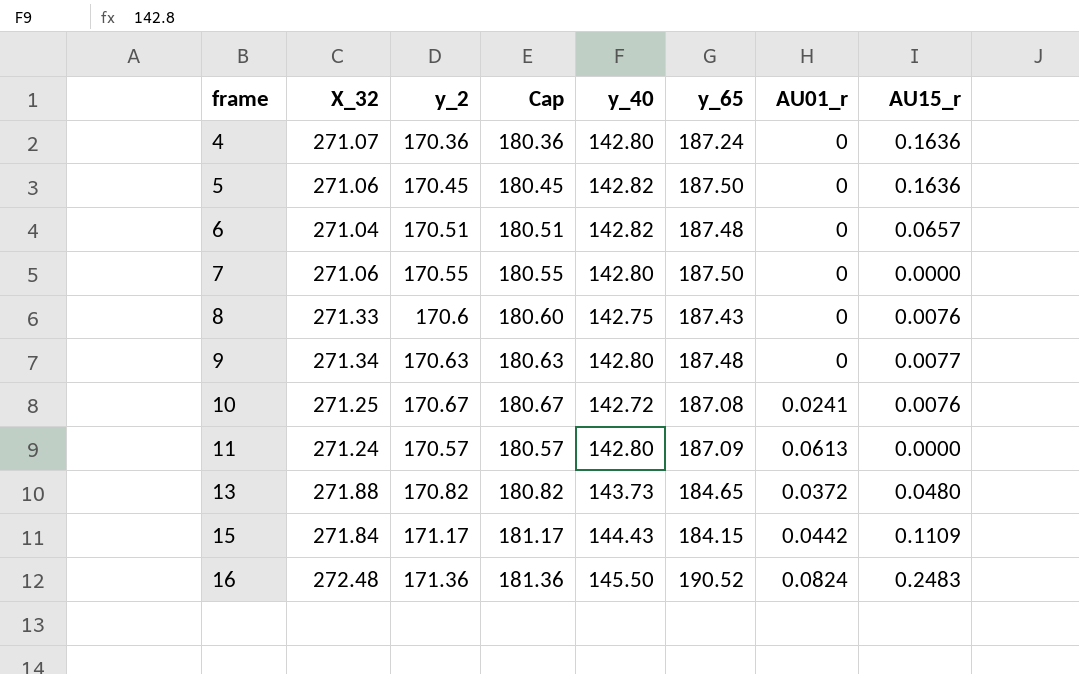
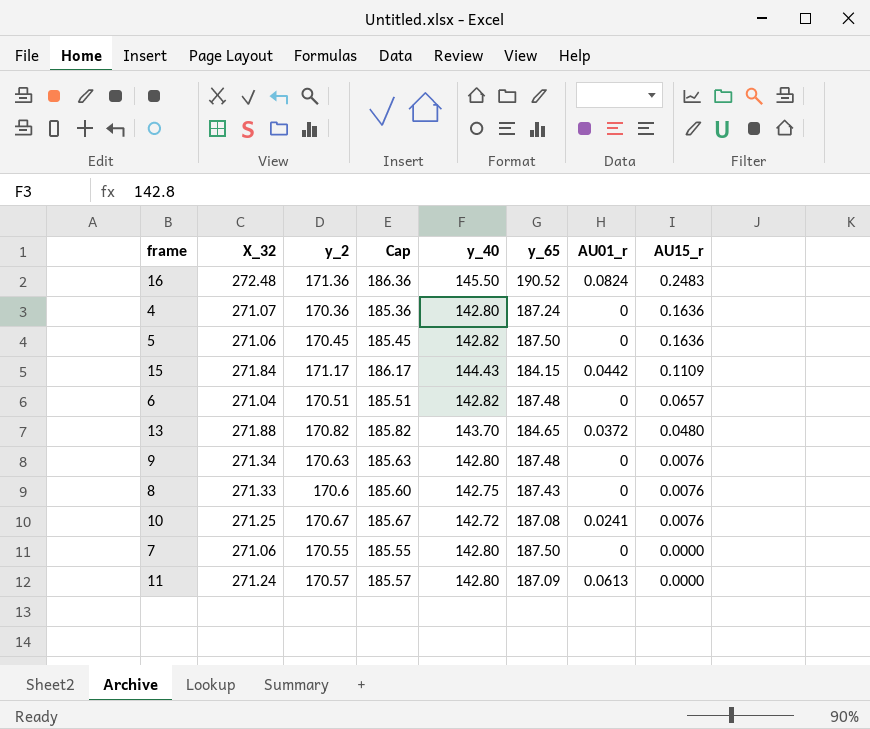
row order: frame ascending -> AU15_r descending
column Cap | formula: [y_2] + 10 -> [y_2] + 15
13 | y_40: 143.73 -> 143.70
9 | AU15_r: 0.0077 -> 0.0076

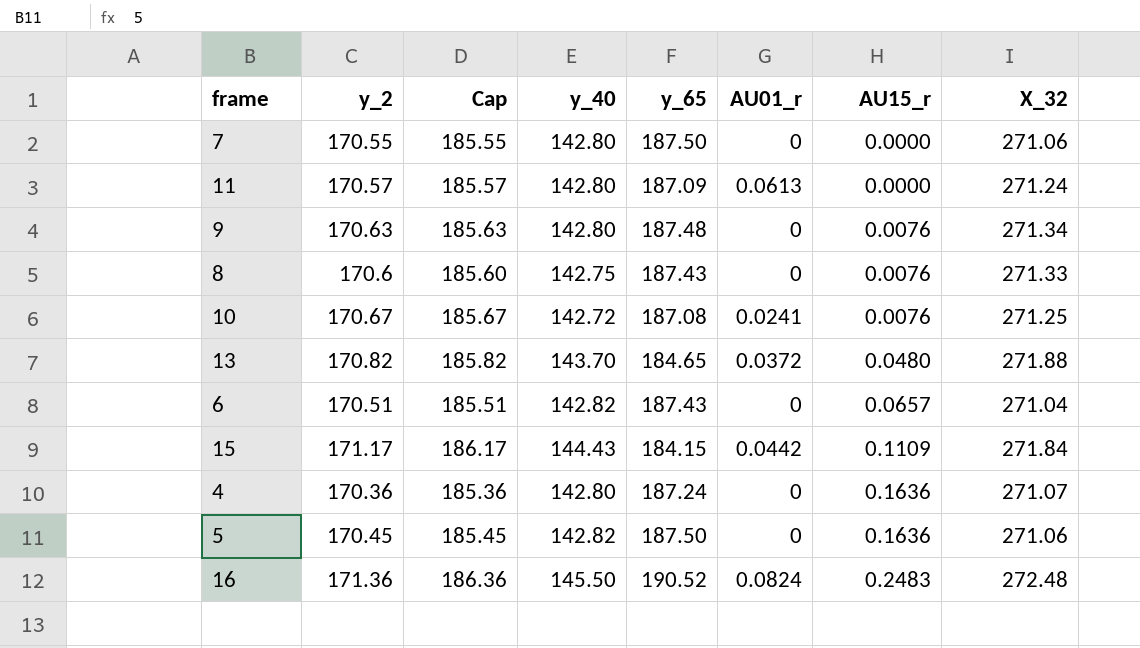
row order: AU15_r descending -> AU15_r ascending
column X_32 | position: 2 -> 8
6 | y_65: 187.48 -> 187.43

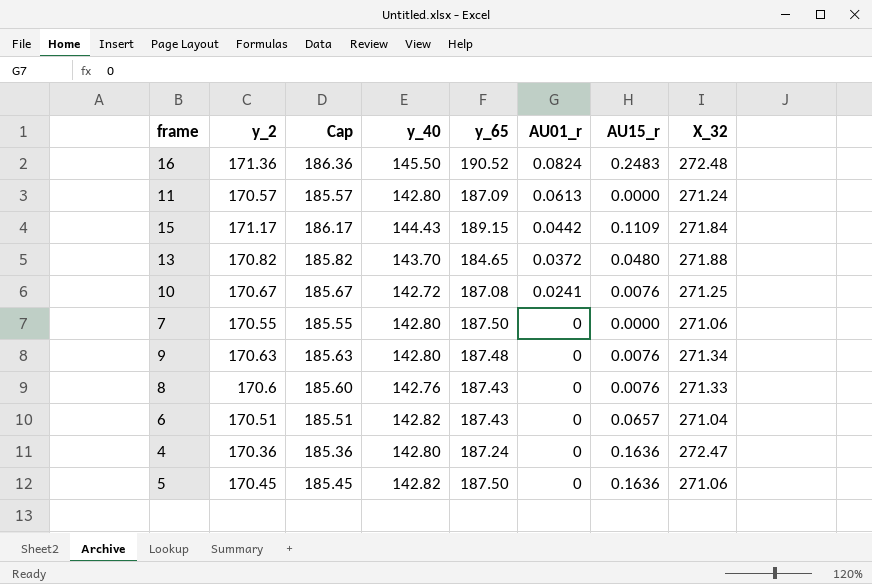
row order: AU15_r ascending -> AU01_r descending
15 | y_65: 184.15 -> 189.15
8 | y_40: 142.75 -> 142.76
4 | X_32: 271.07 -> 272.47

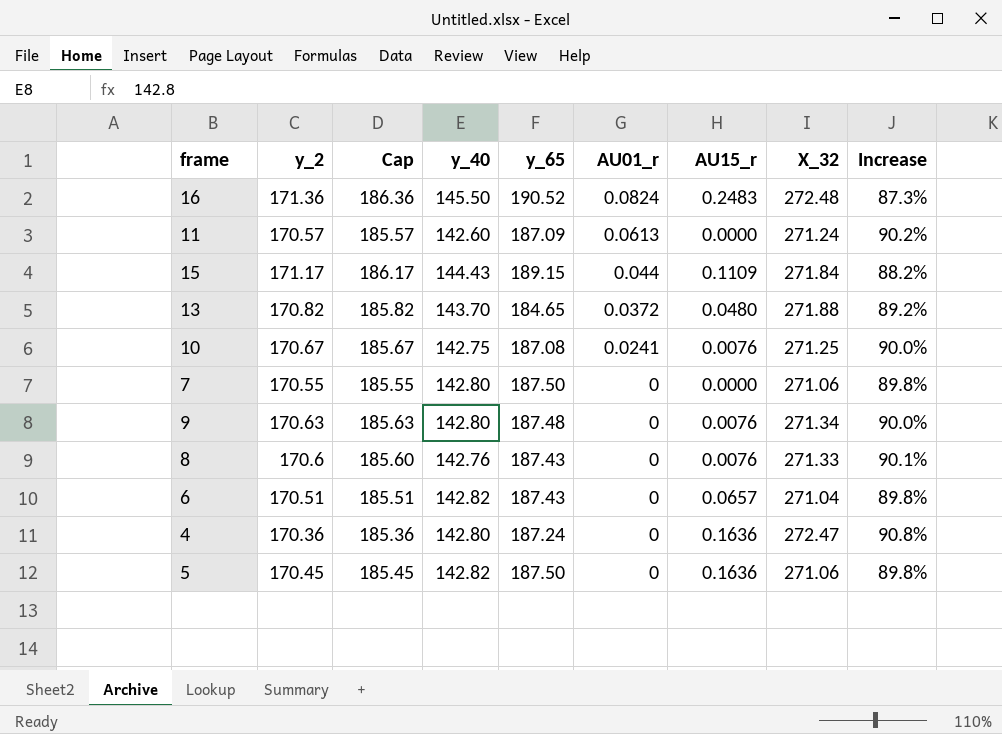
column Increase | formula: none -> ([X_32] - [y_40]) / [y_40]
11 | y_40: 142.80 -> 142.60
15 | AU01_r: 0.0442 -> 0.044
10 | y_40: 142.72 -> 142.75

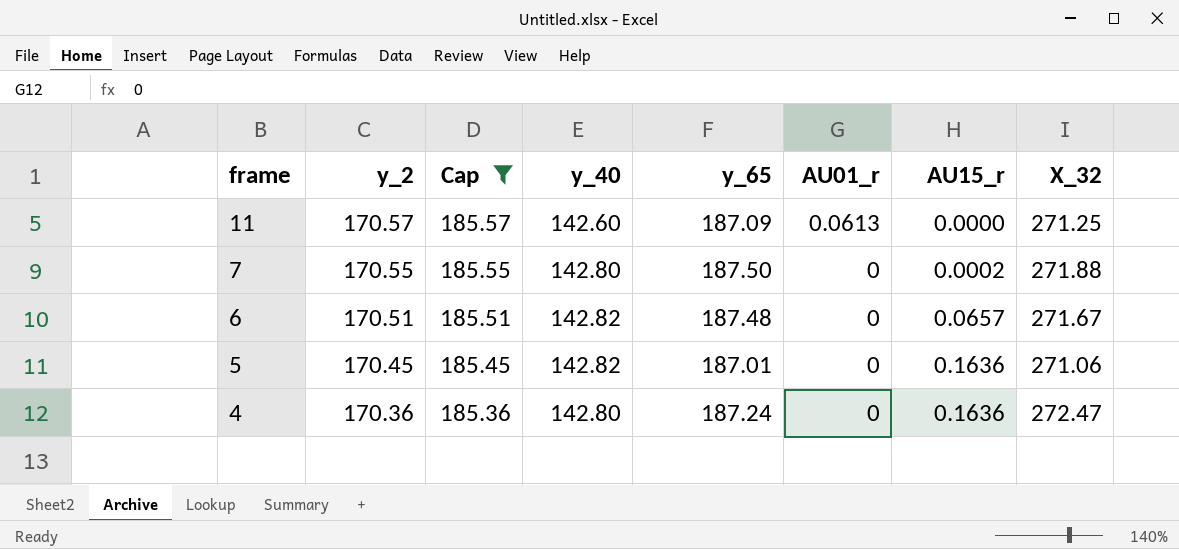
filter: none -> Cap <= 185.57
row order: AU01_r descending -> frame descending
column Increase | formula: ([X_32] - [y_40]) / [y_40] -> none
11 | X_32: 271.24 -> 271.25
7 | AU15_r: 0.0000 -> 0.0002
7 | X_32: 271.06 -> 271.88
6 | y_65: 187.43 -> 187.48
6 | X_32: 271.04 -> 271.67
5 | y_65: 187.50 -> 187.01

